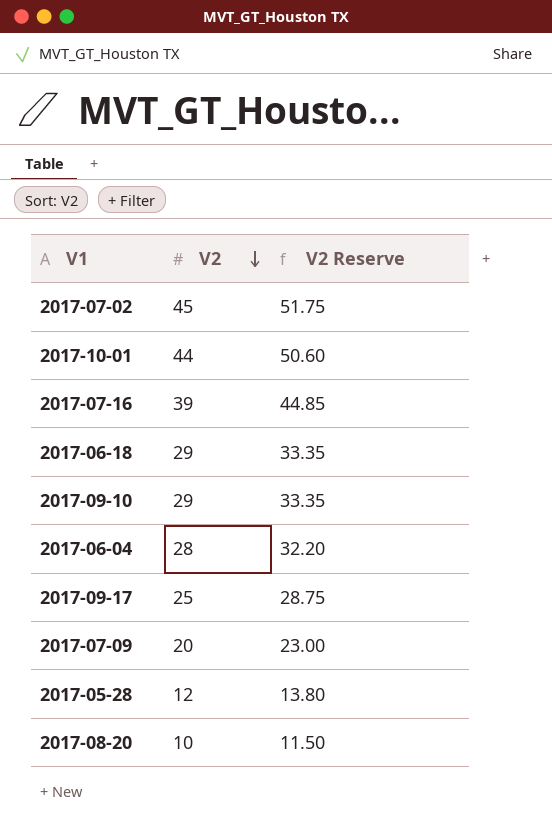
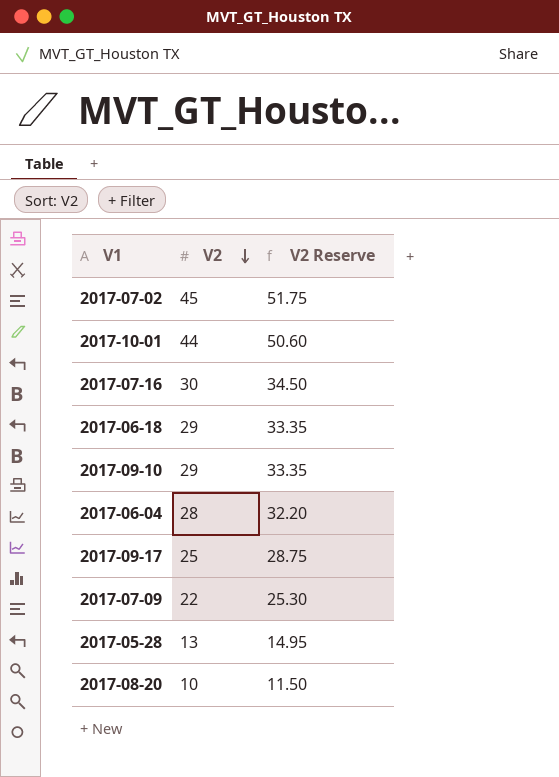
2017-07-16 | V2: 39 -> 30
2017-07-16 | V2 Reserve: 44.85 -> 34.50
2017-07-09 | V2: 20 -> 22
2017-07-09 | V2 Reserve: 23.00 -> 25.30
2017-05-28 | V2: 12 -> 13
2017-05-28 | V2 Reserve: 13.80 -> 14.95

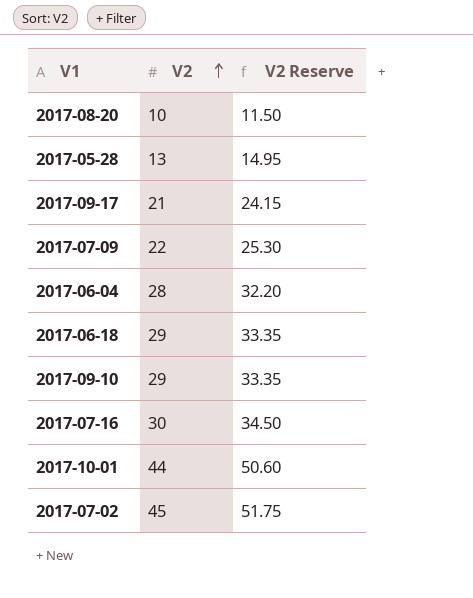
row order: V2 descending -> V2 ascending
2017-09-17 | V2: 25 -> 21
2017-09-17 | V2 Reserve: 28.75 -> 24.15

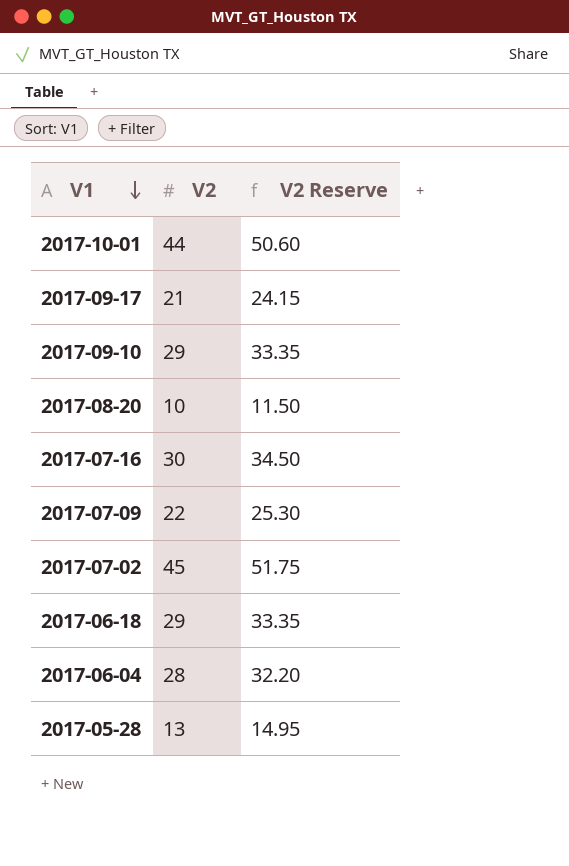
row order: V2 ascending -> V1 descending

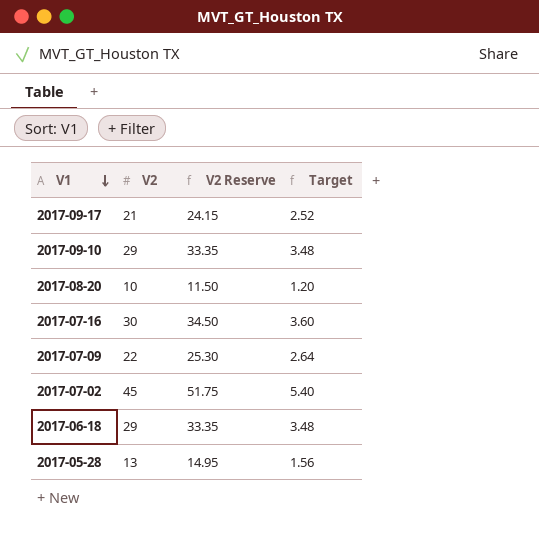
column Target | formula: none -> [V2] * 0.12
row 2017-10-01: 44 | 50.60 -> none
row 2017-06-04: 28 | 32.20 -> none

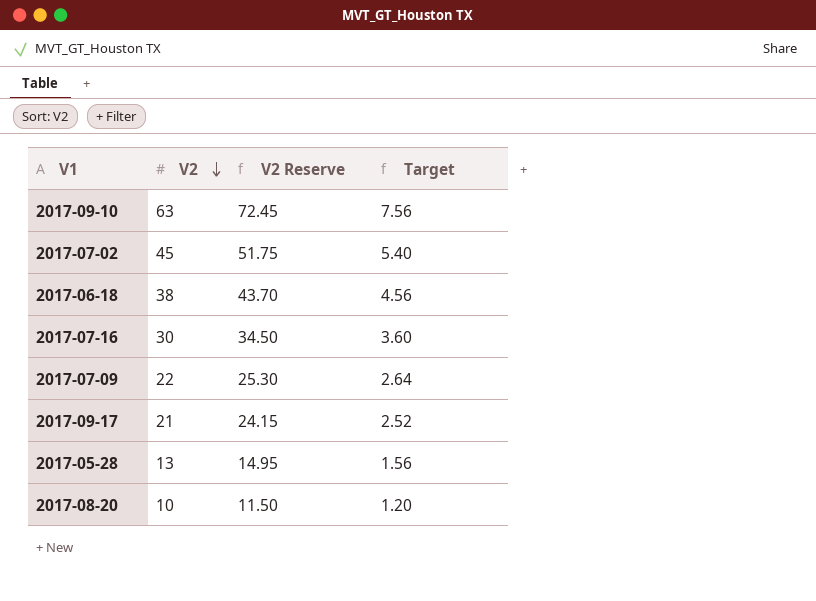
row order: V1 descending -> V2 descending
2017-09-10 | V2: 29 -> 63
2017-09-10 | V2 Reserve: 33.35 -> 72.45
2017-09-10 | Target: 3.48 -> 7.56
2017-06-18 | V2: 29 -> 38
2017-06-18 | V2 Reserve: 33.35 -> 43.70
2017-06-18 | Target: 3.48 -> 4.56

